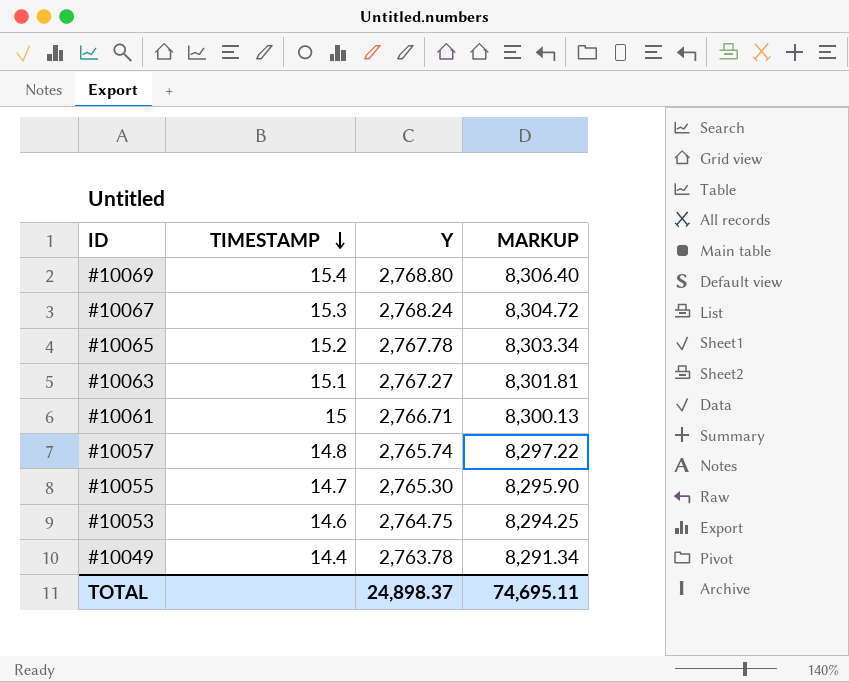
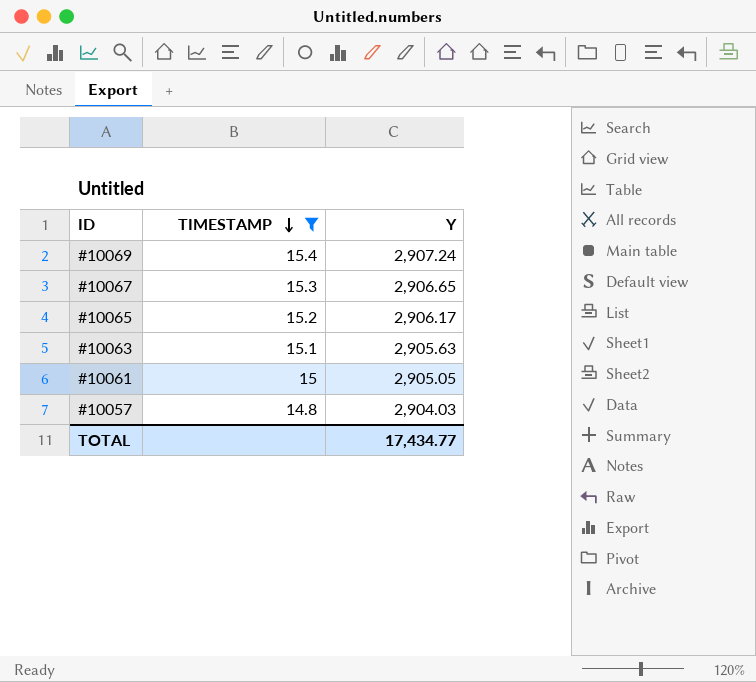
filter: none -> TIMESTAMP >= 14.8
column MARKUP | formula: [Y] * 3 -> none
#10069 | Y: 2,768.80 -> 2,907.24
#10067 | Y: 2,768.24 -> 2,906.65
#10065 | Y: 2,767.78 -> 2,906.17
#10063 | Y: 2,767.27 -> 2,905.63
#10061 | Y: 2,766.71 -> 2,905.05
#10057 | Y: 2,765.74 -> 2,904.03
TOTAL | Y: 24,898.37 -> 17,434.77

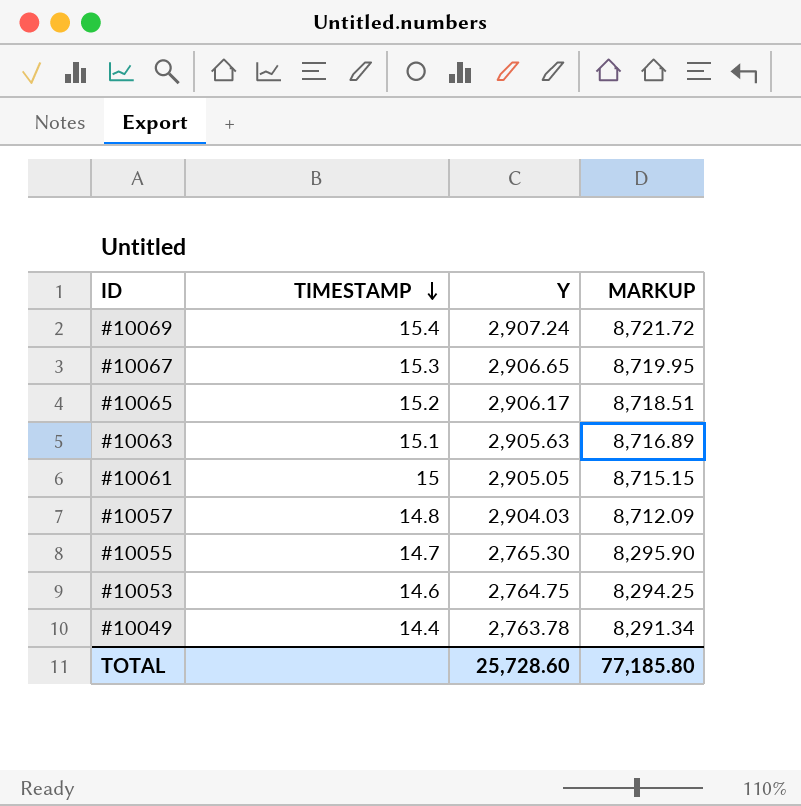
filter: TIMESTAMP >= 14.8 -> none
column MARKUP | formula: none -> [Y] * 3
TOTAL | Y: 17,434.77 -> 25,728.60

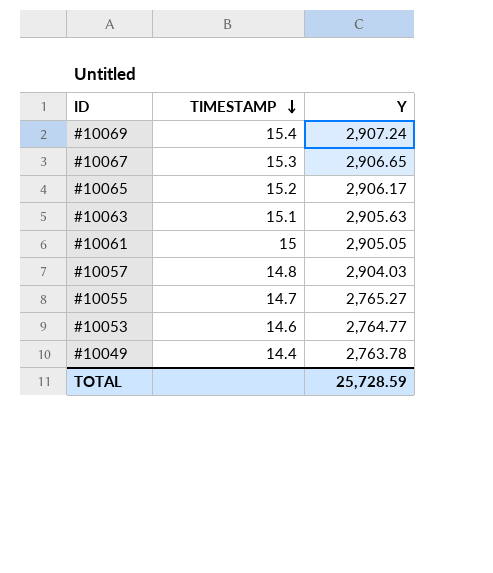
column MARKUP | formula: [Y] * 3 -> none
#10055 | Y: 2,765.30 -> 2,765.27
#10053 | Y: 2,764.75 -> 2,764.77
TOTAL | Y: 25,728.60 -> 25,728.59

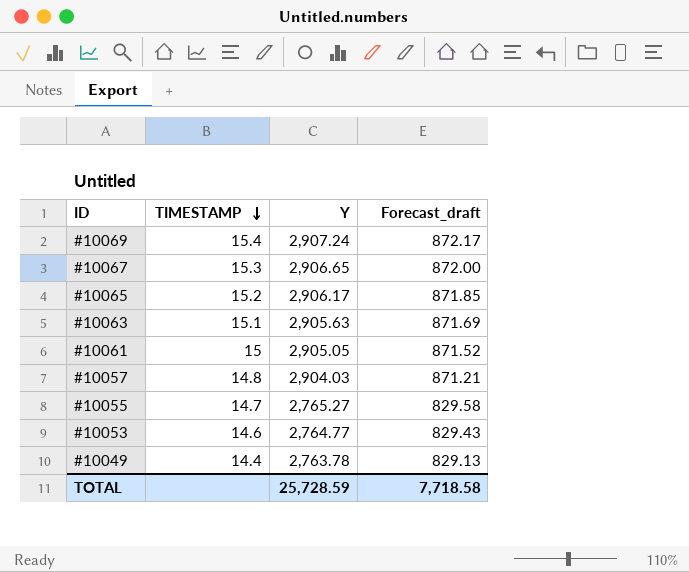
column Forecast_draft | formula: none -> [Y] * 0.3

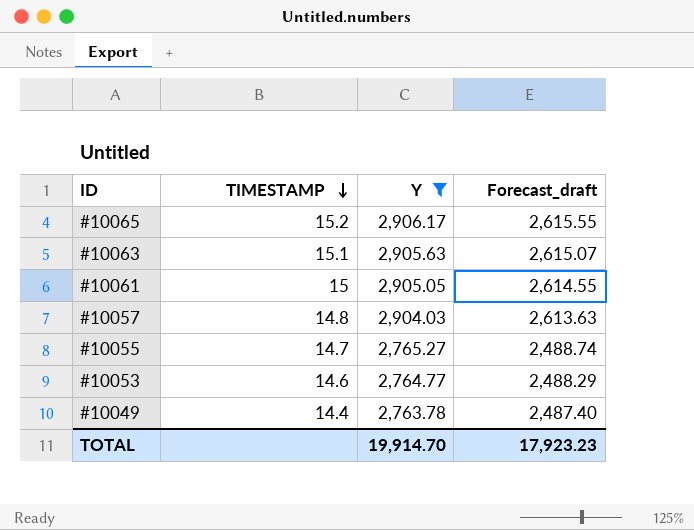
filter: none -> Y <= 2,906.17
column Forecast_draft | formula: [Y] * 0.3 -> [Y] * 0.9
TOTAL | Y: 25,728.59 -> 19,914.70
TOTAL | Forecast_draft: 7,718.58 -> 17,923.23

